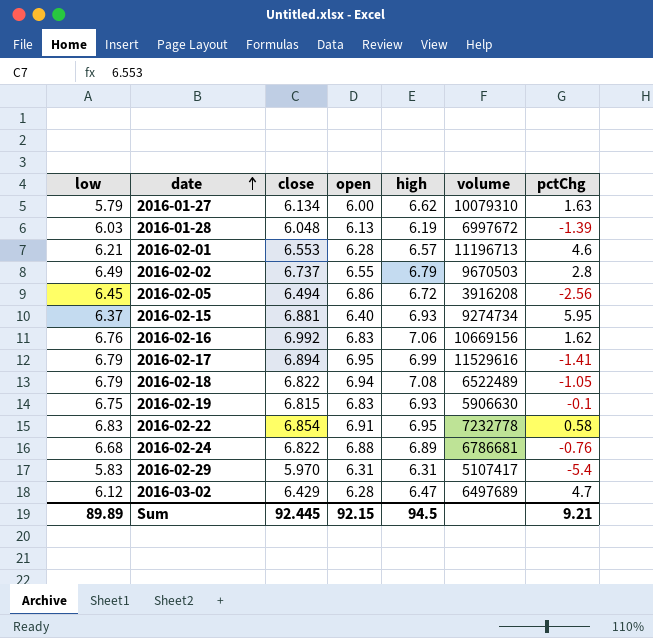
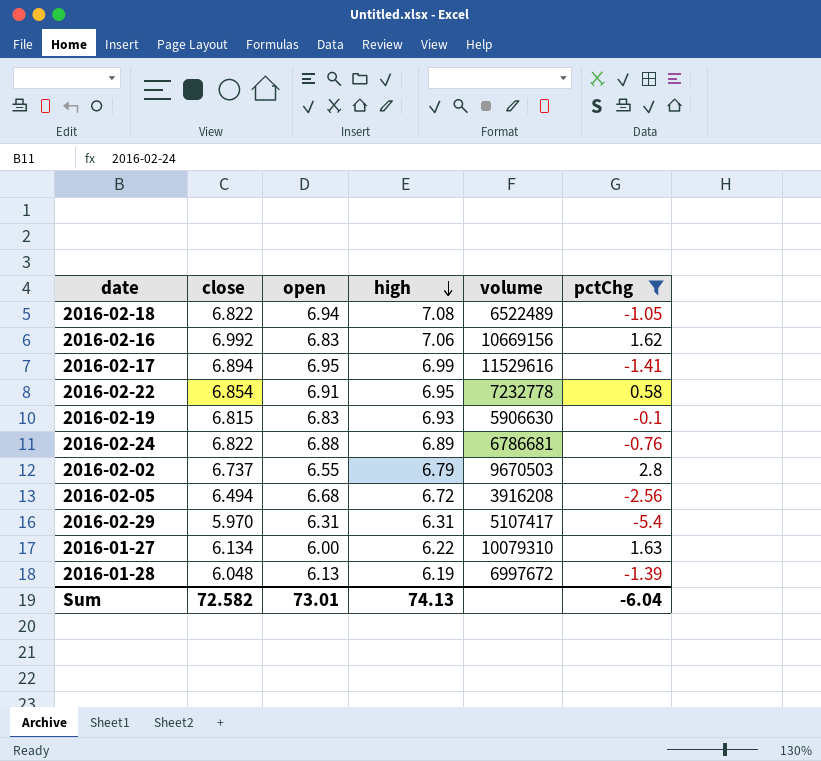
filter: none -> pctChg <= 2.8
row order: date ascending -> high descending
column low | position: 1 -> none
2016-02-05 | open: 6.86 -> 6.68
2016-01-27 | high: 6.62 -> 6.22
Sum | close: 92.445 -> 72.582
Sum | open: 92.15 -> 73.01
Sum | high: 94.5 -> 74.13
Sum | pctChg: 9.21 -> -6.04

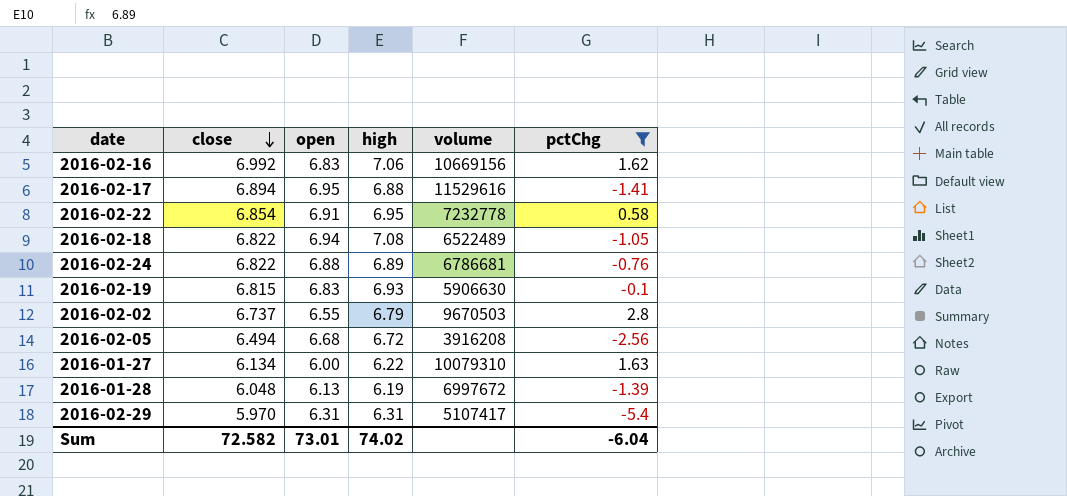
row order: high descending -> close descending
2016-02-17 | high: 6.99 -> 6.88
Sum | high: 74.13 -> 74.02

